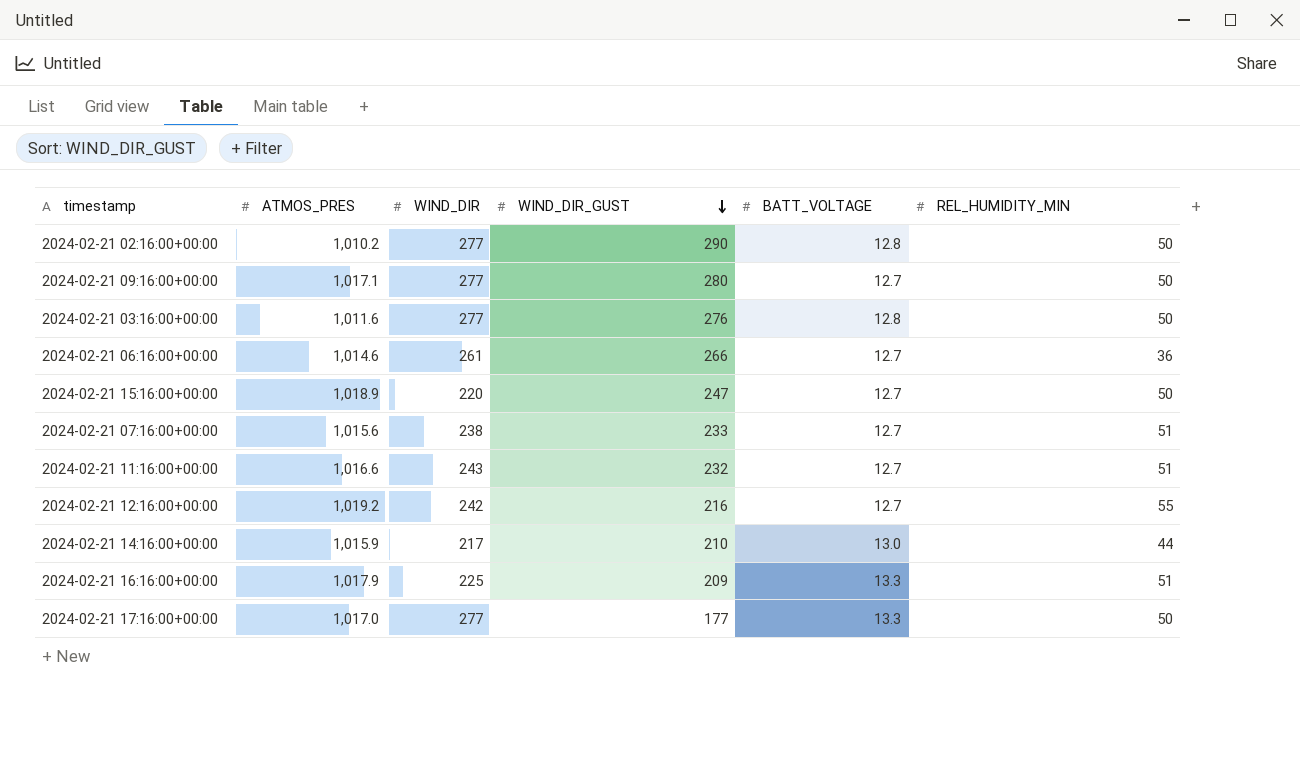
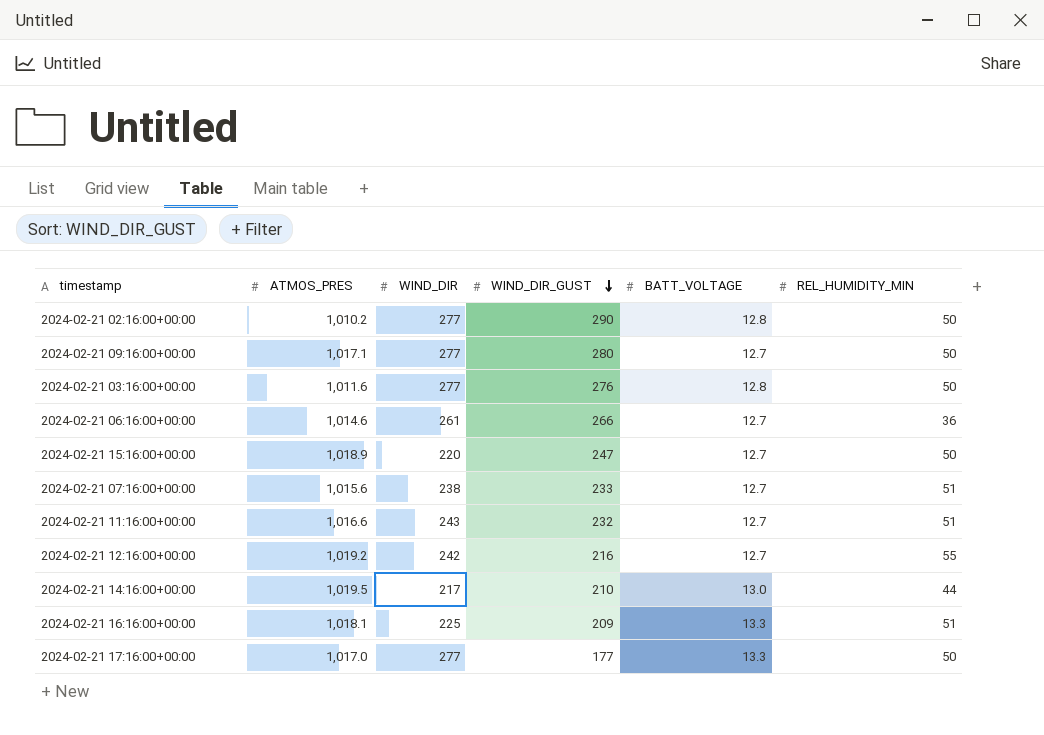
2024-02-21 14:16:00+00:00 | ATMOS_PRES: 1,015.9 -> 1,019.5
2024-02-21 16:16:00+00:00 | ATMOS_PRES: 1,017.9 -> 1,018.1

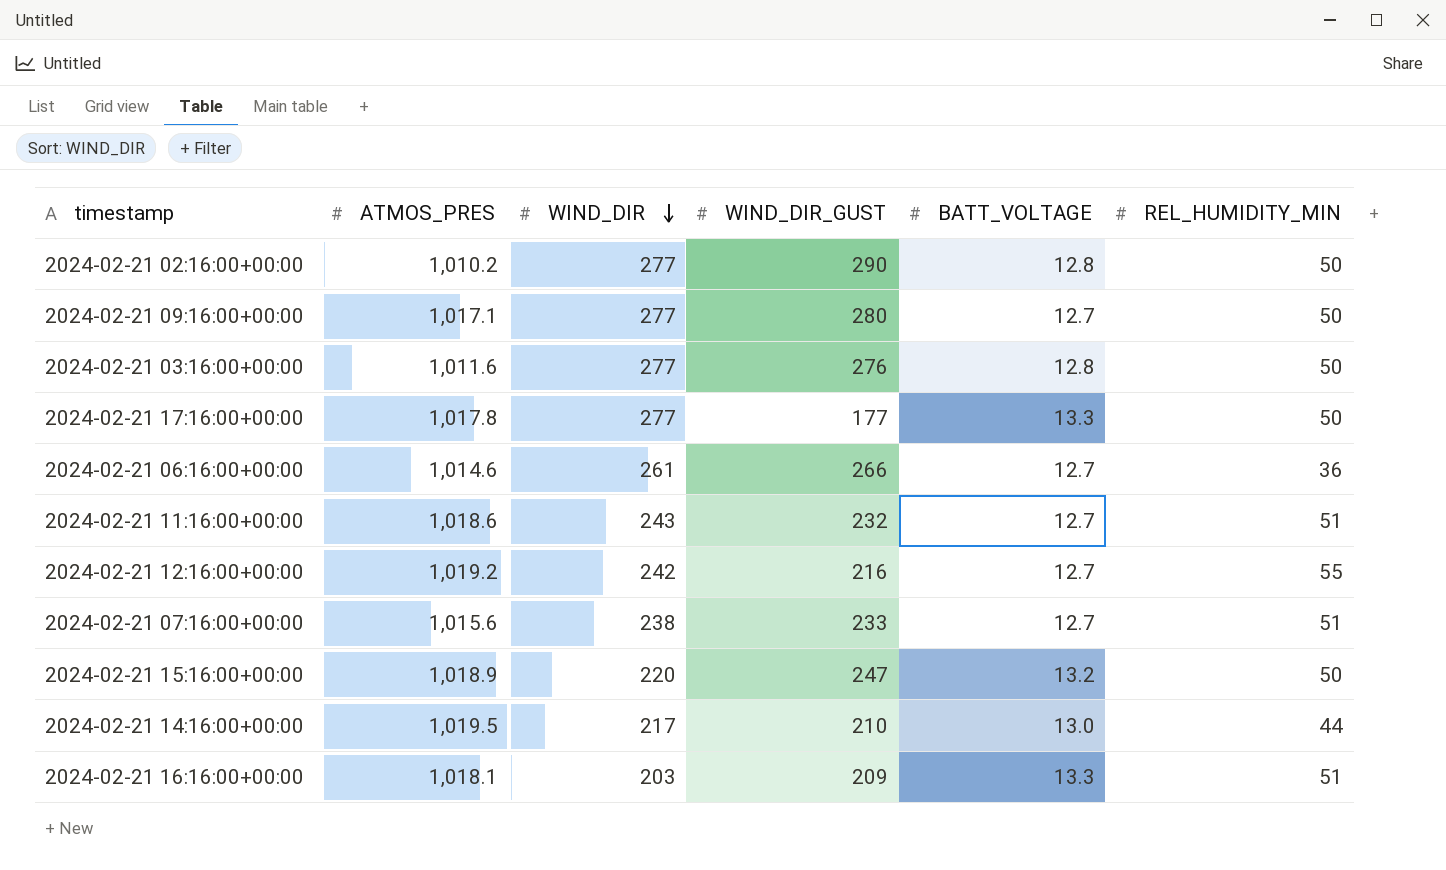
row order: WIND_DIR_GUST descending -> WIND_DIR descending
2024-02-21 17:16:00+00:00 | ATMOS_PRES: 1,017.0 -> 1,017.8
2024-02-21 11:16:00+00:00 | ATMOS_PRES: 1,016.6 -> 1,018.6
2024-02-21 15:16:00+00:00 | BATT_VOLTAGE: 12.7 -> 13.2
2024-02-21 16:16:00+00:00 | WIND_DIR: 225 -> 203

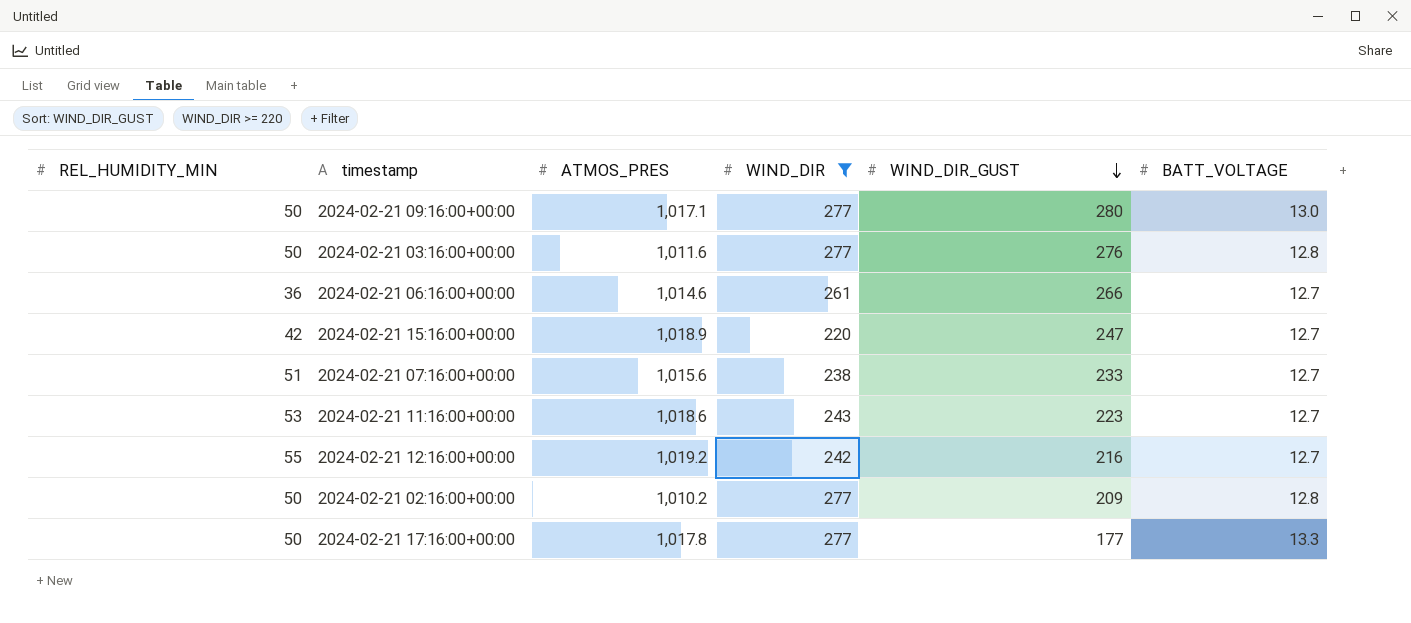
filter: none -> WIND_DIR >= 220
row order: WIND_DIR descending -> WIND_DIR_GUST descending
column REL_HUMIDITY_MIN | position: 6 -> 1
2024-02-21 09:16:00+00:00 | BATT_VOLTAGE: 12.7 -> 13.0
2024-02-21 15:16:00+00:00 | REL_HUMIDITY_MIN: 50 -> 42
2024-02-21 15:16:00+00:00 | BATT_VOLTAGE: 13.2 -> 12.7
2024-02-21 11:16:00+00:00 | REL_HUMIDITY_MIN: 51 -> 53
2024-02-21 11:16:00+00:00 | WIND_DIR_GUST: 232 -> 223
2024-02-21 02:16:00+00:00 | WIND_DIR_GUST: 290 -> 209

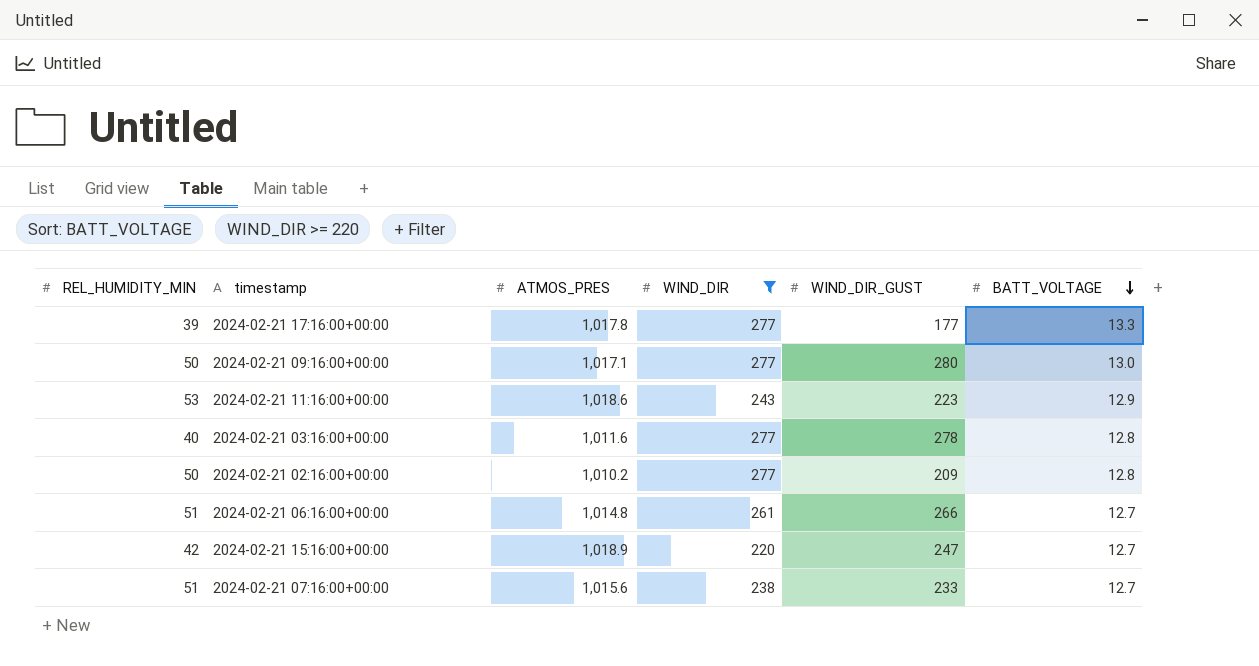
row order: WIND_DIR_GUST descending -> BATT_VOLTAGE descending
row 2024-02-21 12:16:00+00:00: 55 | 1,019.2 | 242 | 216 | 12.7 -> none
2024-02-21 17:16:00+00:00 | REL_HUMIDITY_MIN: 50 -> 39
2024-02-21 11:16:00+00:00 | BATT_VOLTAGE: 12.7 -> 12.9
2024-02-21 03:16:00+00:00 | REL_HUMIDITY_MIN: 50 -> 40
2024-02-21 03:16:00+00:00 | WIND_DIR_GUST: 276 -> 278
2024-02-21 06:16:00+00:00 | REL_HUMIDITY_MIN: 36 -> 51
2024-02-21 06:16:00+00:00 | ATMOS_PRES: 1,014.6 -> 1,014.8

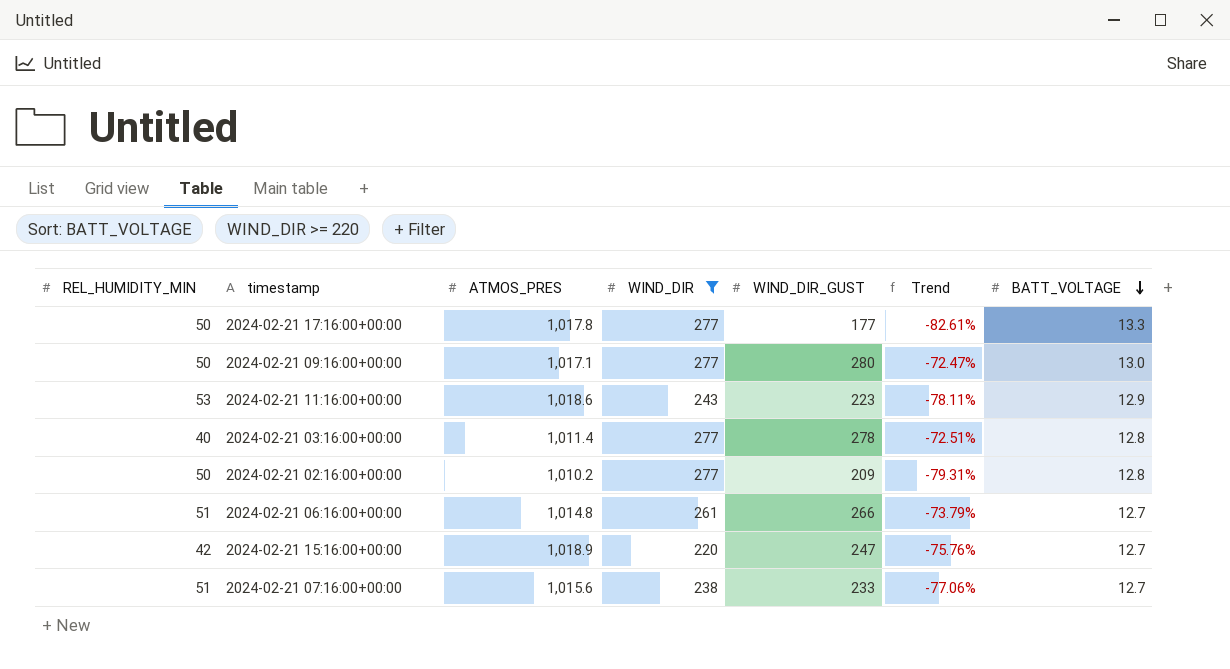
column Trend | formula: none -> ([WIND_DIR_GUST] - [ATMOS_PRES]) / [ATMOS_PRES]
2024-02-21 17:16:00+00:00 | REL_HUMIDITY_MIN: 39 -> 50
2024-02-21 03:16:00+00:00 | ATMOS_PRES: 1,011.6 -> 1,011.4

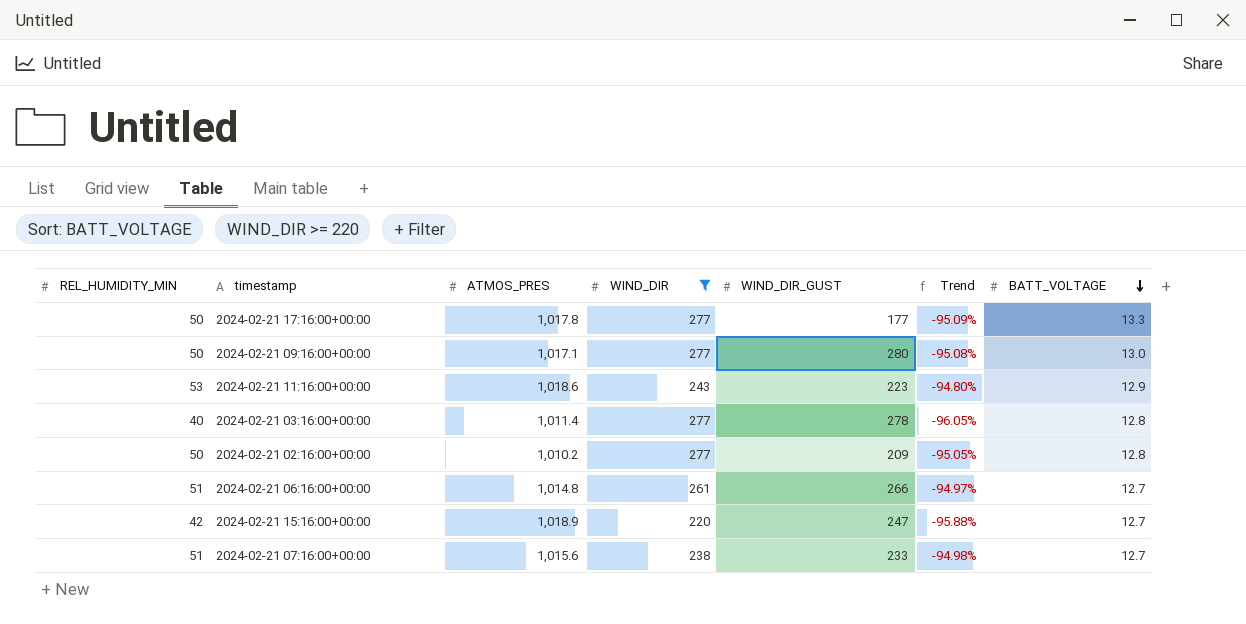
column Trend | formula: ([WIND_DIR_GUST] - [ATMOS_PRES]) / [ATMOS_PRES] -> ([REL_HUMIDITY_MIN] - [ATMOS_PRES]) / [ATMOS_PRES]

